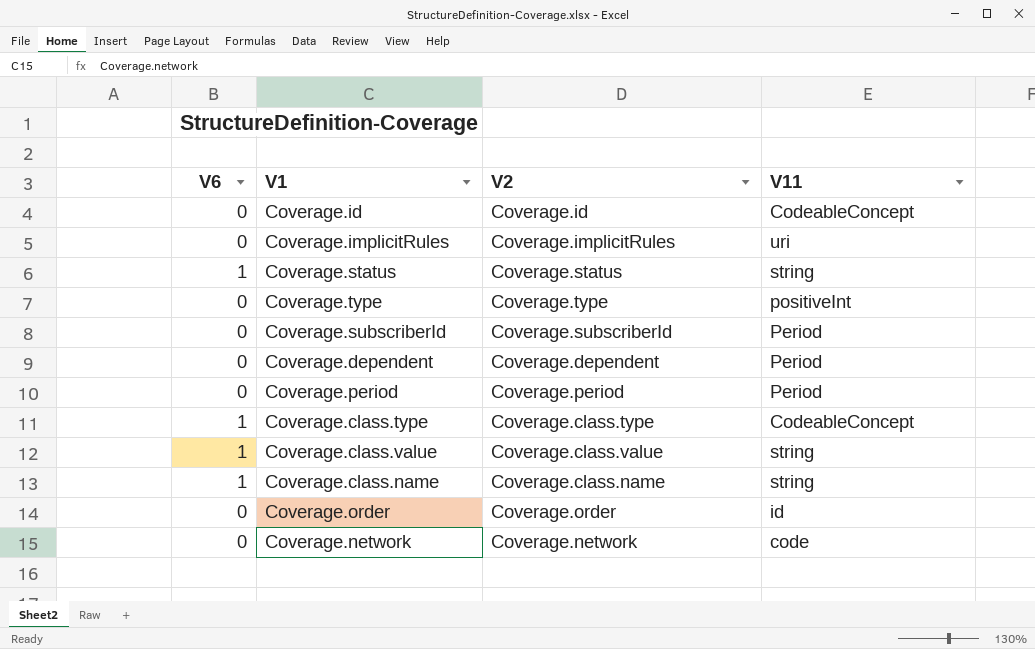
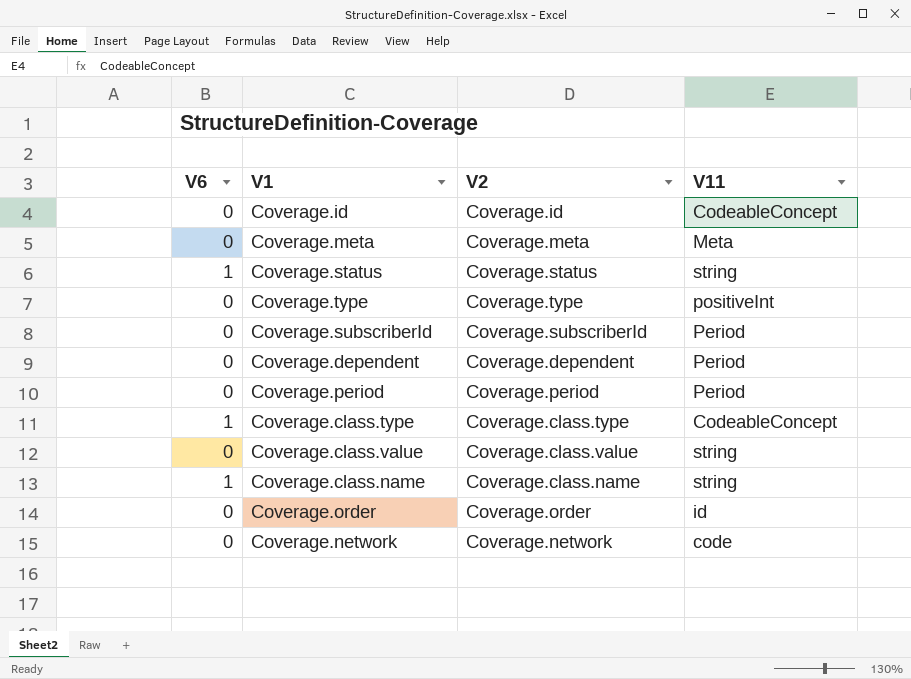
row Coverage.implicitRules: 0 | Coverage.implicitRules | uri -> none
row Coverage.meta: none -> 0 | Coverage.meta | Meta
Coverage.class.value | V6: 1 -> 0

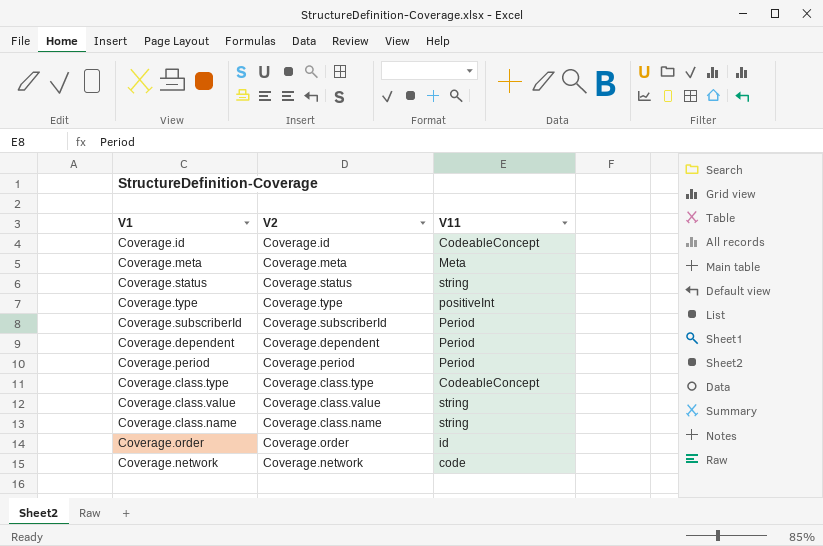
column V6 | position: 1 -> none

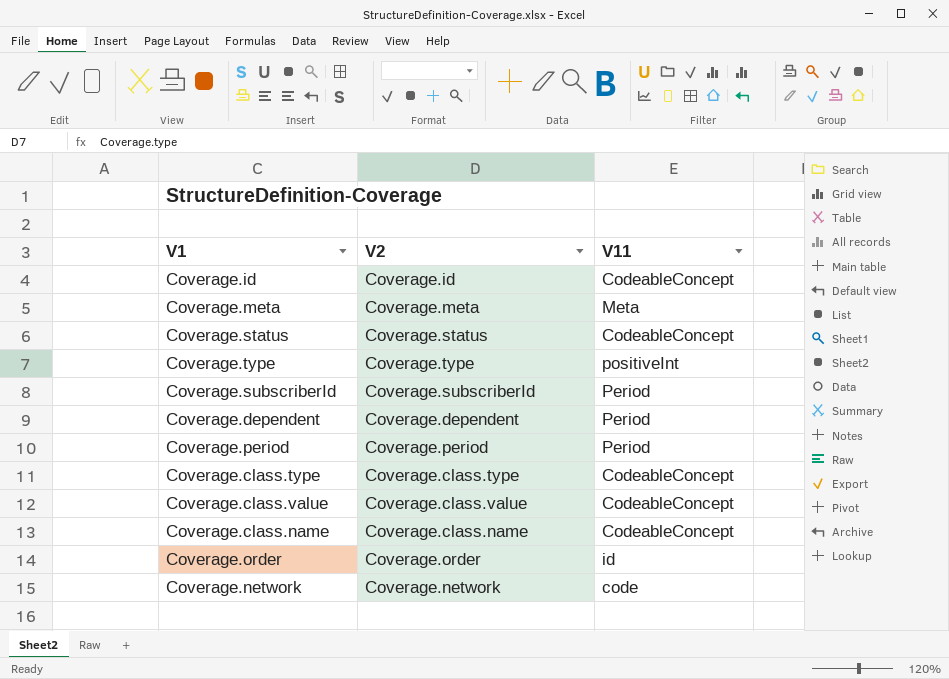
Coverage.status | V11: string -> CodeableConcept
Coverage.class.value | V11: string -> CodeableConcept
Coverage.class.name | V11: string -> CodeableConcept

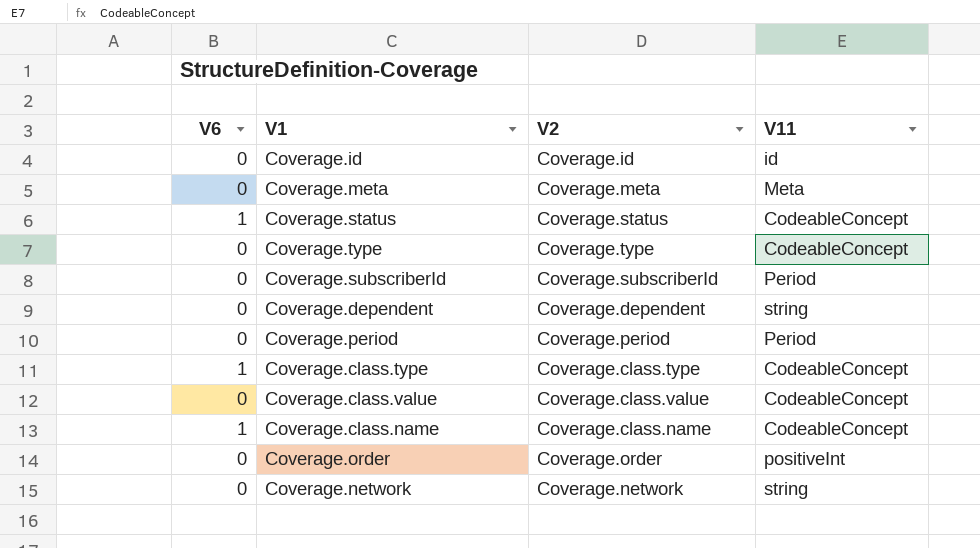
column V6 | position: none -> 1
Coverage.id | V11: CodeableConcept -> id
Coverage.type | V11: positiveInt -> CodeableConcept
Coverage.dependent | V11: Period -> string
Coverage.order | V11: id -> positiveInt
Coverage.network | V11: code -> string

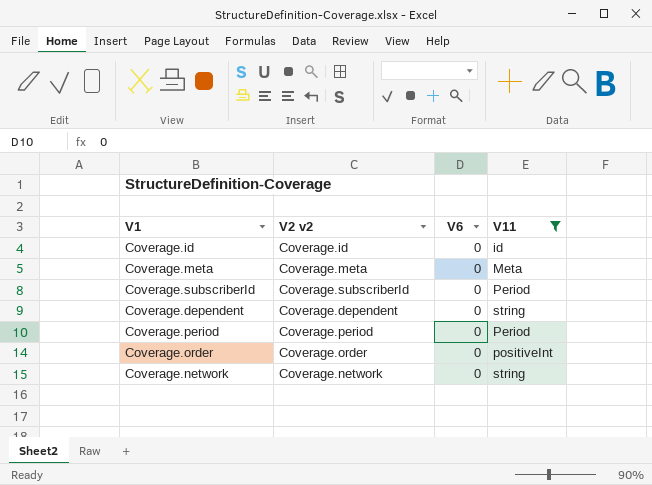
filter: none -> V11 != CodeableConcept
column name: V2 -> V2 v2
column V6 | position: 1 -> 3

